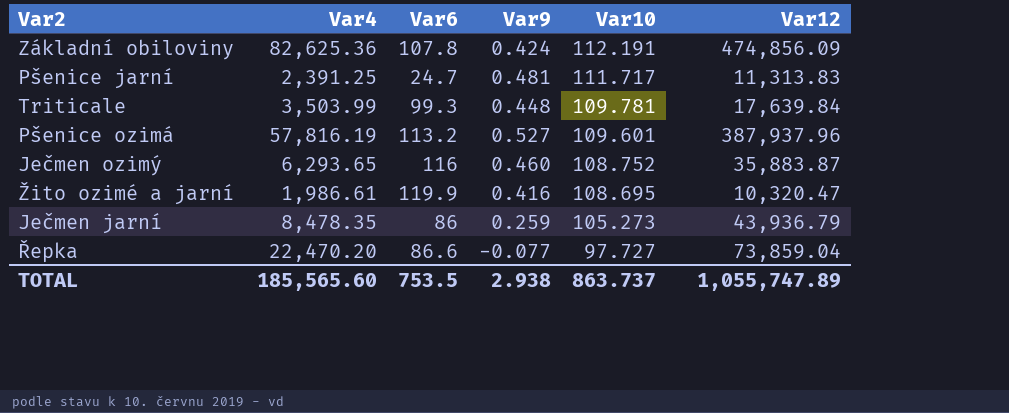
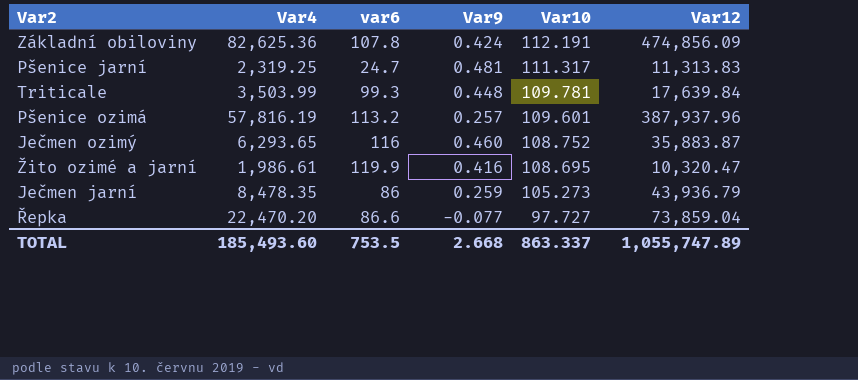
column name: Var6 -> var6
Pšenice jarní | Var4: 2,391.25 -> 2,319.25
Pšenice jarní | Var10: 111.717 -> 111.317
Pšenice ozimá | Var9: 0.527 -> 0.257
TOTAL | Var4: 185,565.60 -> 185,493.60
TOTAL | Var9: 2.938 -> 2.668
TOTAL | Var10: 863.737 -> 863.337

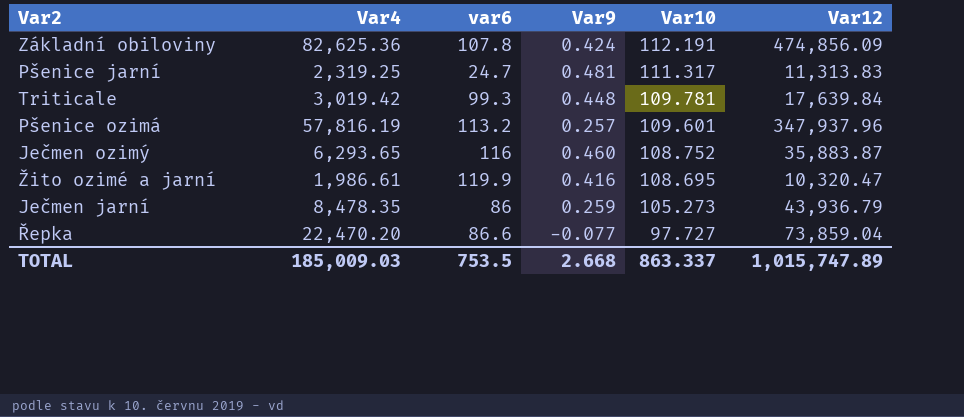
Triticale | Var4: 3,503.99 -> 3,019.42
Pšenice ozimá | Var12: 387,937.96 -> 347,937.96
TOTAL | Var4: 185,493.60 -> 185,009.03
TOTAL | Var12: 1,055,747.89 -> 1,015,747.89

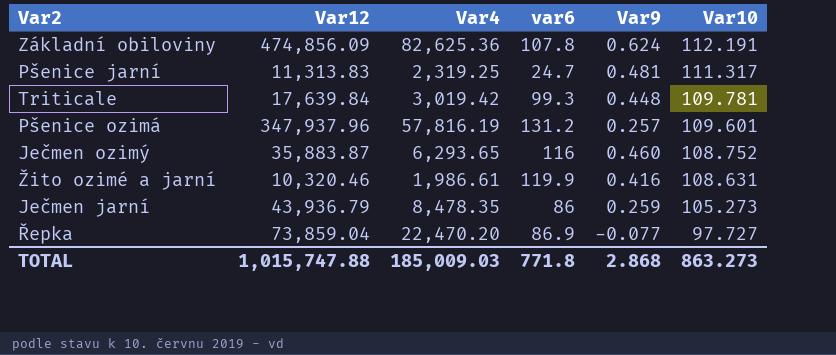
column Var12 | position: 6 -> 2
Základní obiloviny | Var9: 0.424 -> 0.624
Pšenice ozimá | var6: 113.2 -> 131.2
Žito ozimé a jarní | Var12: 10,320.47 -> 10,320.46
Žito ozimé a jarní | Var10: 108.695 -> 108.631
Řepka | var6: 86.6 -> 86.9
TOTAL | Var12: 1,015,747.89 -> 1,015,747.88
TOTAL | var6: 753.5 -> 771.8
TOTAL | Var9: 2.668 -> 2.868
TOTAL | Var10: 863.337 -> 863.273

